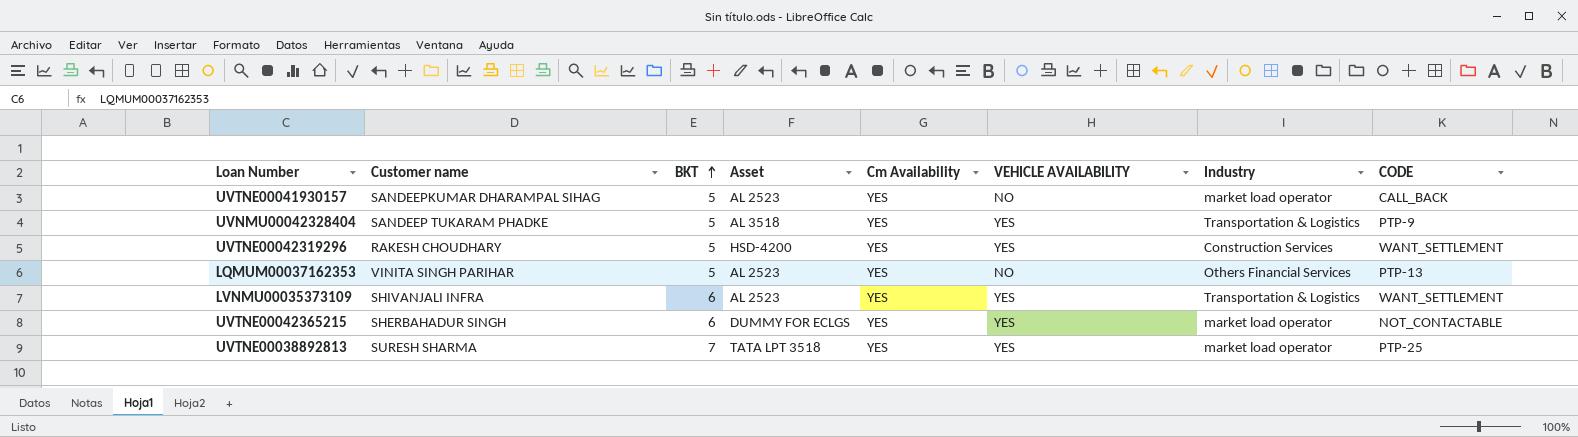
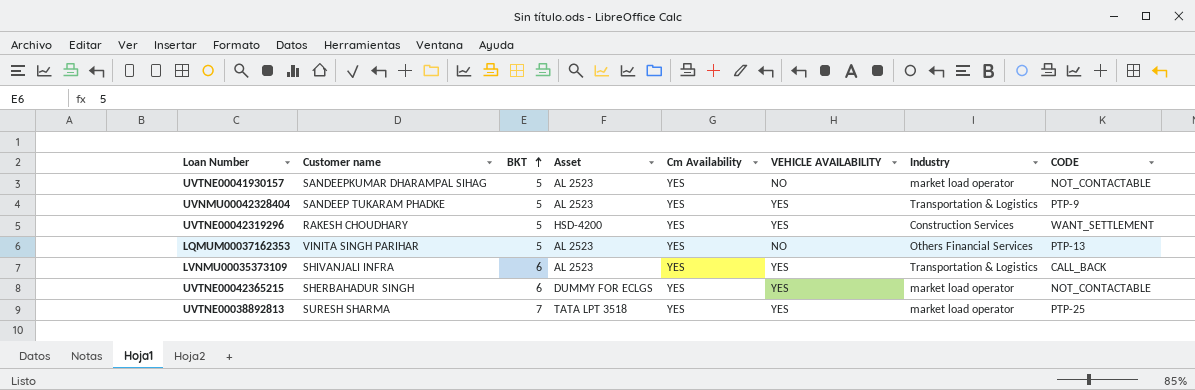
UVTNE00041930157 | CODE: CALL_BACK -> NOT_CONTACTABLE
UVNMU00042328404 | Asset: AL 3518 -> AL 2523
LVNMU00035373109 | CODE: WANT_SETTLEMENT -> CALL_BACK

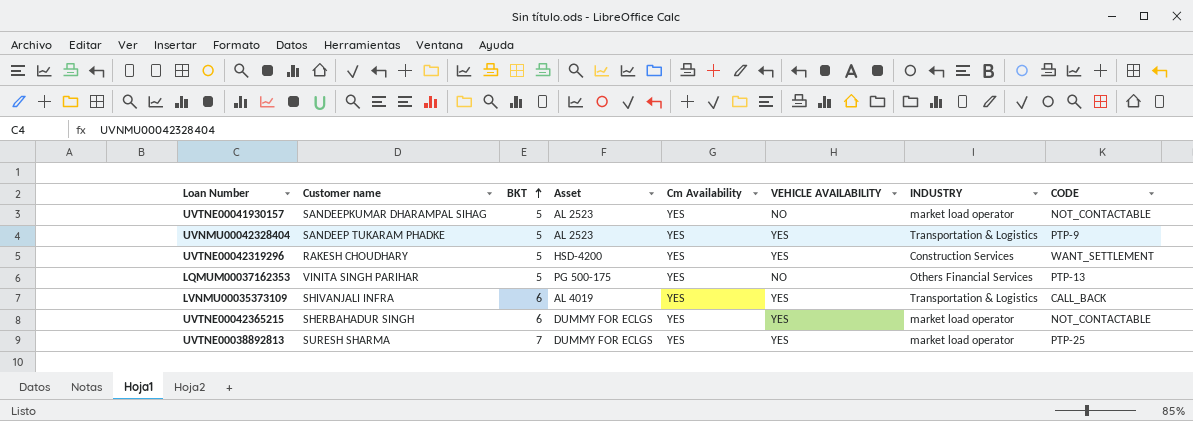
column name: Industry -> INDUSTRY
LQMUM00037162353 | Asset: AL 2523 -> PG 500-175
LVNMU00035373109 | Asset: AL 2523 -> AL 4019
UVTNE00038892813 | Asset: TATA LPT 3518 -> DUMMY FOR ECLGS

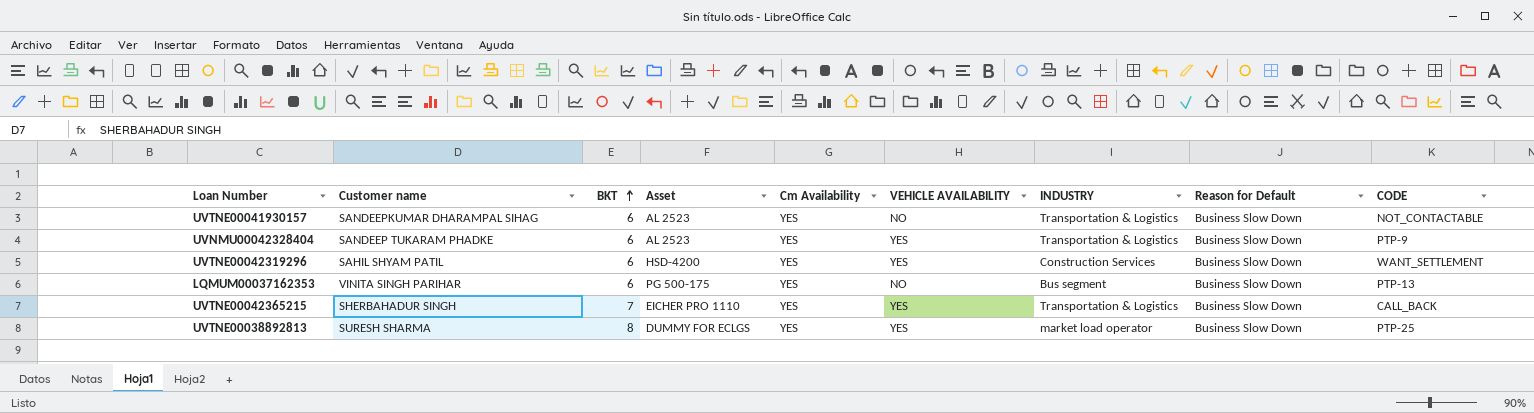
column Reason for Default | position: none -> 8
row LVNMU00035373109: SHIVANJALI INFRA | 6 | AL 4019 | YES | YES | Transportation & Logistics | CALL_BACK -> none
UVTNE00041930157 | BKT: 5 -> 6
UVTNE00041930157 | INDUSTRY: market load operator -> Transportation & Logistics
UVNMU00042328404 | BKT: 5 -> 6
UVTNE00042319296 | Customer name: RAKESH CHOUDHARY -> SAHIL SHYAM PATIL
UVTNE00042319296 | BKT: 5 -> 6
LQMUM00037162353 | BKT: 5 -> 6
LQMUM00037162353 | INDUSTRY: Others Financial Services -> Bus segment
UVTNE00042365215 | BKT: 6 -> 7
UVTNE00042365215 | Asset: DUMMY FOR ECLGS -> EICHER PRO 1110
UVTNE00042365215 | INDUSTRY: market load operator -> Transportation & Logistics
UVTNE00042365215 | CODE: NOT_CONTACTABLE -> CALL_BACK
UVTNE00038892813 | BKT: 7 -> 8

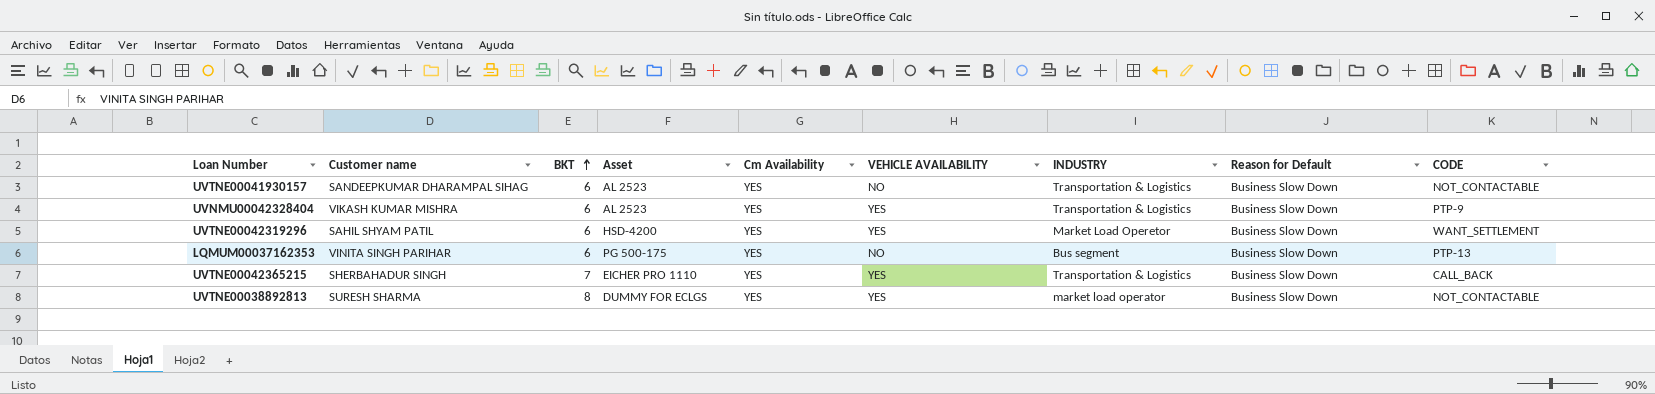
UVNMU00042328404 | Customer name: SANDEEP TUKARAM PHADKE -> VIKASH KUMAR MISHRA
UVTNE00042319296 | INDUSTRY: Construction Services -> Market Load Operetor
UVTNE00038892813 | CODE: PTP-25 -> NOT_CONTACTABLE

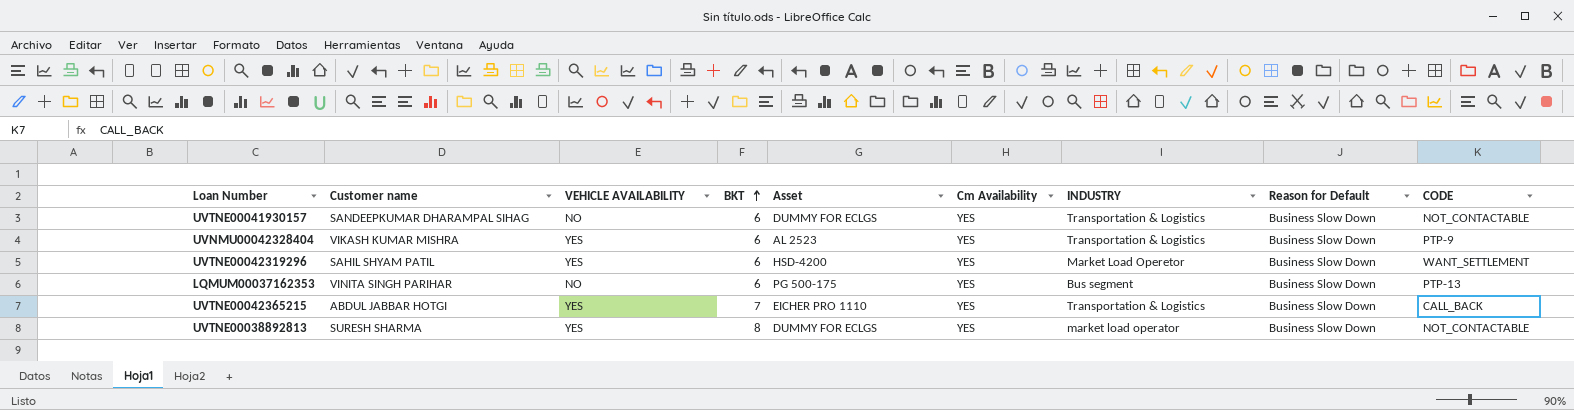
column VEHICLE AVAILABILITY | position: 6 -> 3
UVTNE00041930157 | Asset: AL 2523 -> DUMMY FOR ECLGS
UVTNE00042365215 | Customer name: SHERBAHADUR SINGH -> ABDUL JABBAR HOTGI

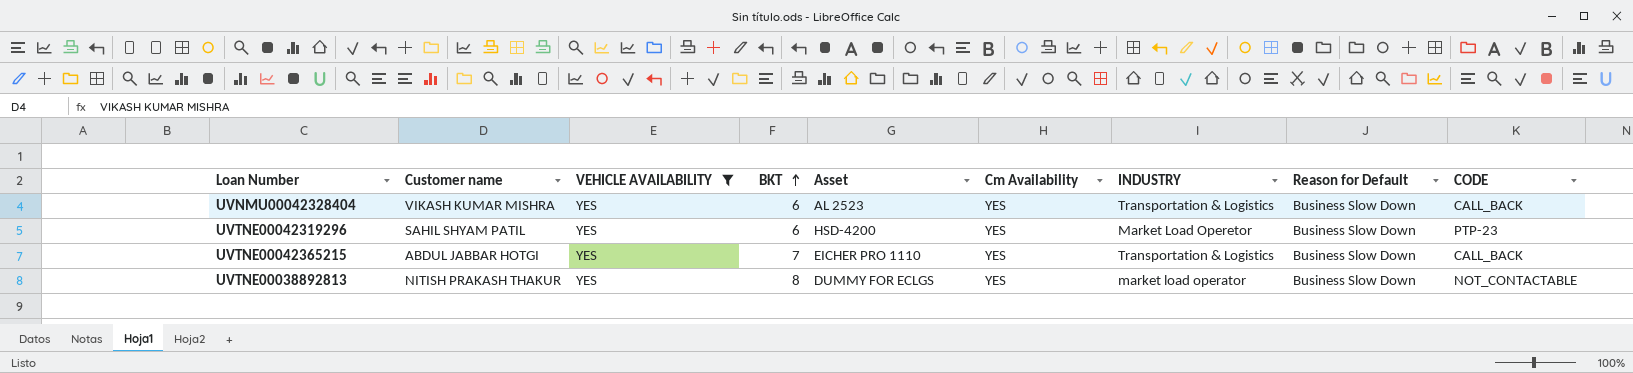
filter: none -> VEHICLE AVAILABILITY = YES
UVNMU00042328404 | CODE: PTP-9 -> CALL_BACK
UVTNE00042319296 | CODE: WANT_SETTLEMENT -> PTP-23
UVTNE00038892813 | Customer name: SURESH SHARMA -> NITISH PRAKASH THAKUR

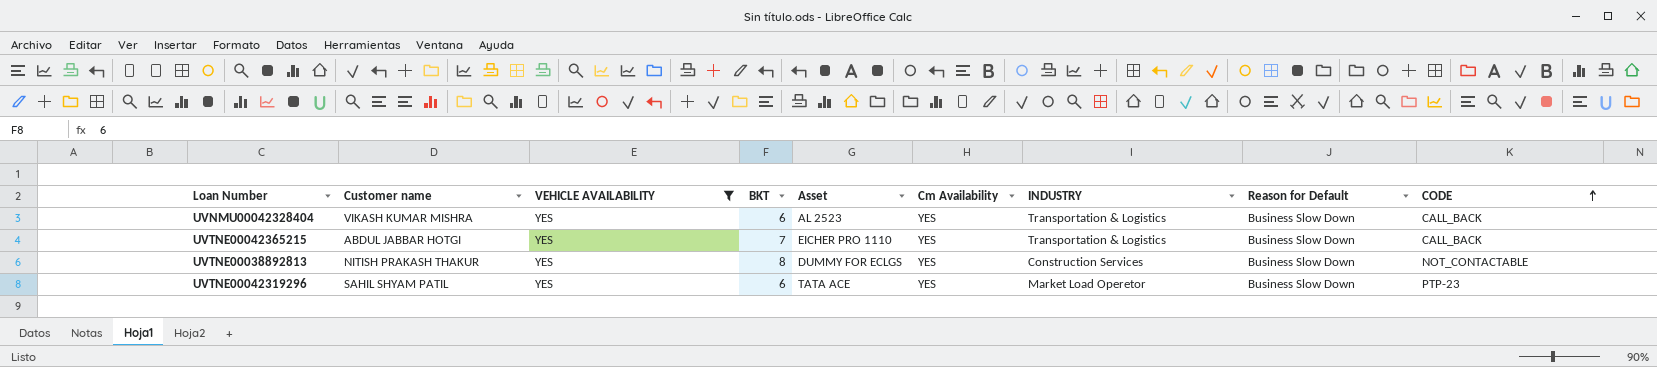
row order: BKT ascending -> CODE ascending
UVTNE00038892813 | INDUSTRY: market load operator -> Construction Services
UVTNE00042319296 | Asset: HSD-4200 -> TATA ACE

